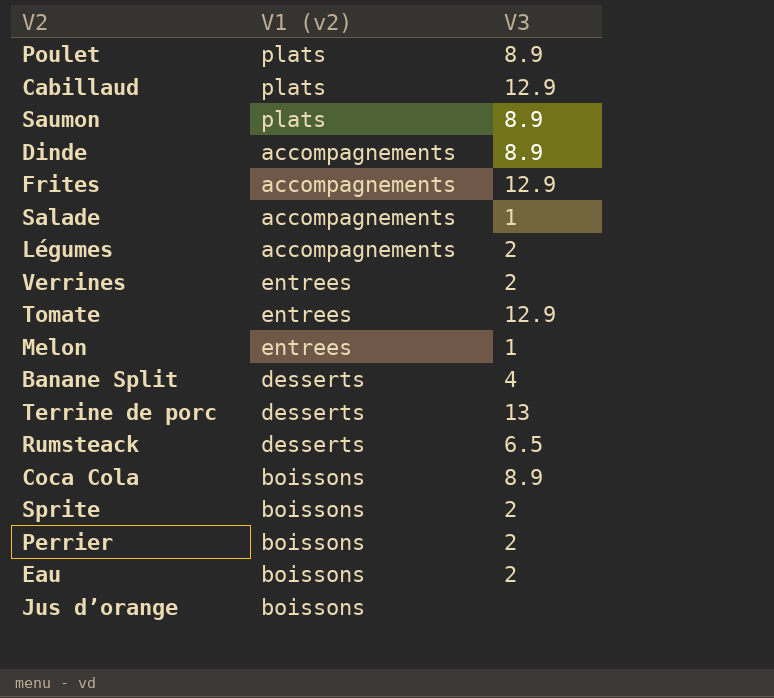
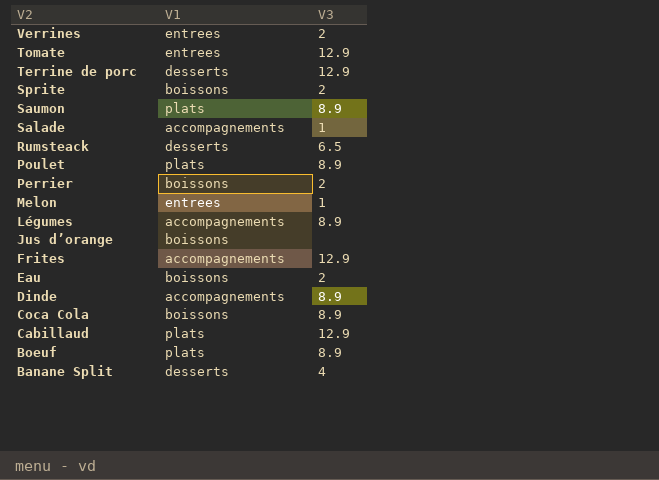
row order: none -> V2 descending
column name: V1 (v2) -> V1
Terrine de porc | V3: 13 -> 12.9
Légumes | V3: 2 -> 8.9
row Boeuf: none -> plats | 8.9

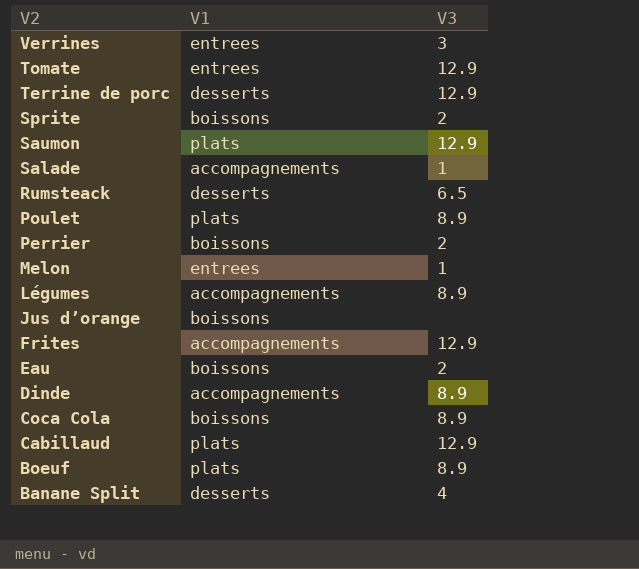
Verrines | V3: 2 -> 3
Saumon | V3: 8.9 -> 12.9

